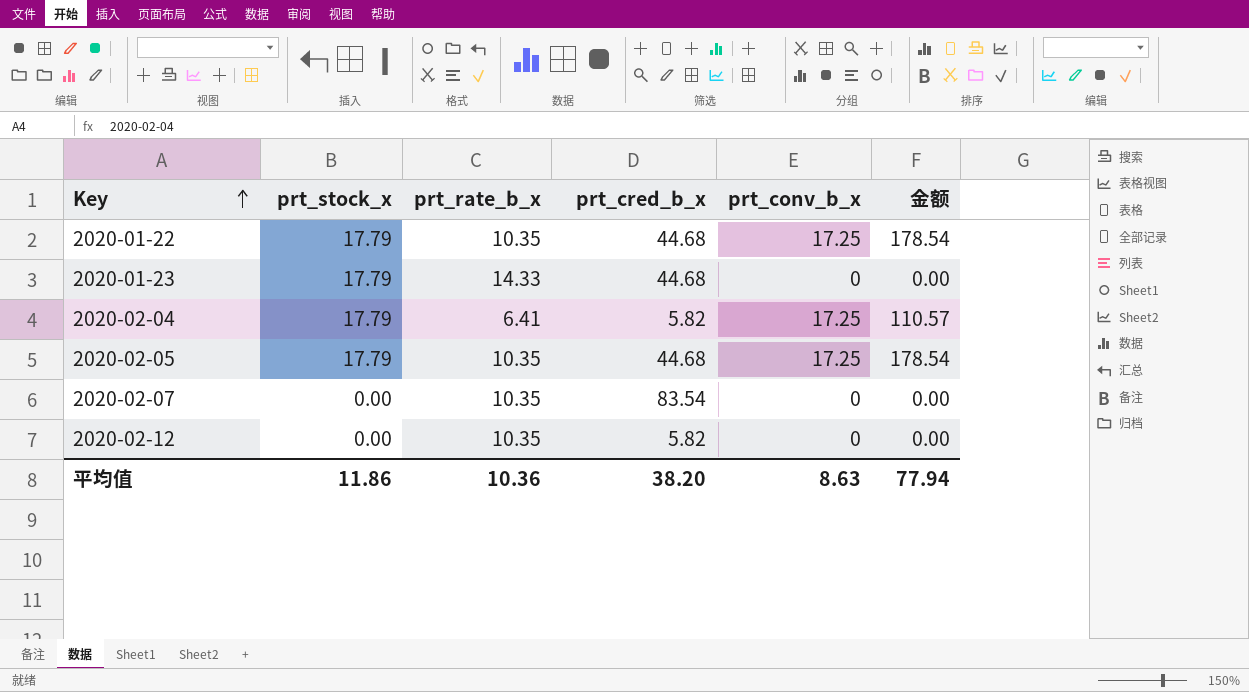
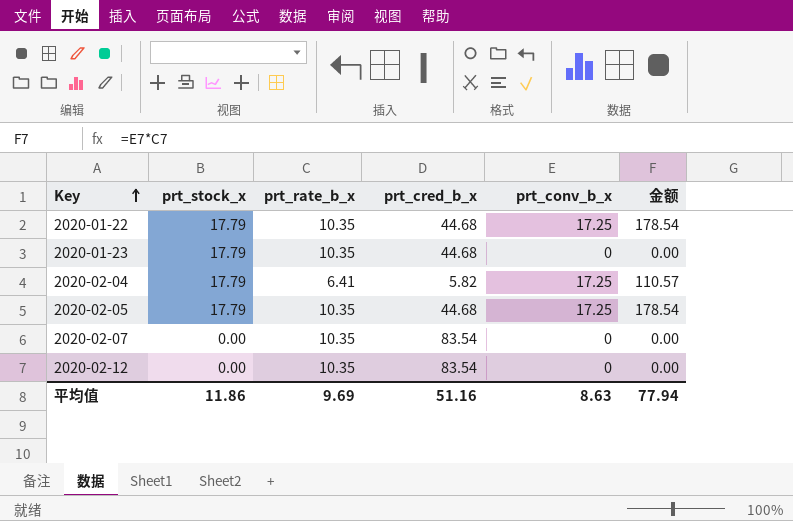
2020-01-23 | prt_rate_b_x: 14.33 -> 10.35
2020-02-12 | prt_cred_b_x: 5.82 -> 83.54
平均值 | prt_rate_b_x: 10.36 -> 9.69
平均值 | prt_cred_b_x: 38.20 -> 51.16

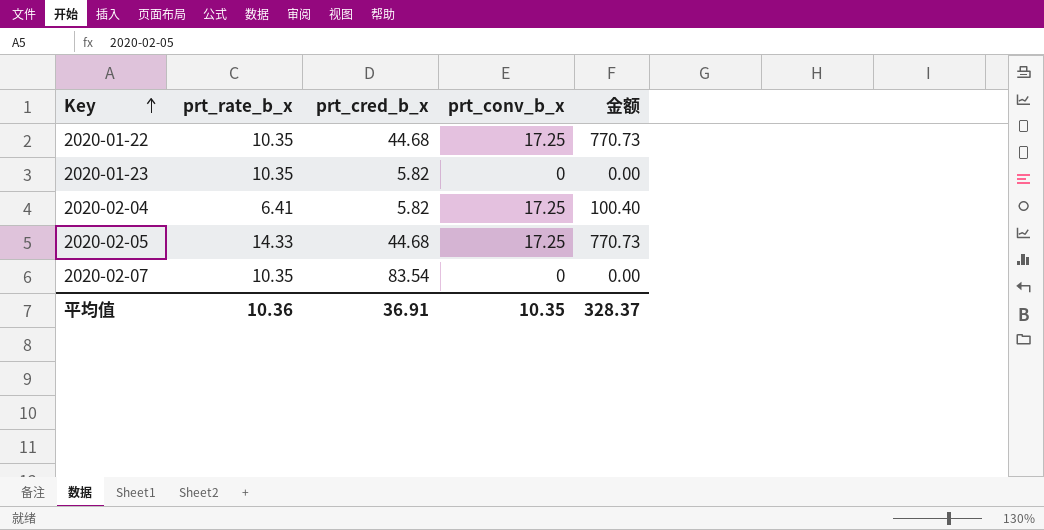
column prt_stock_x | position: 2 -> none
column 金额 | formula: [prt_rate_b_x] * [prt_conv_b_x] -> [prt_cred_b_x] * [prt_conv_b_x]
row 2020-02-12: 0.00 | 10.35 | 83.54 | 0 | 0.00 -> none
2020-01-23 | prt_cred_b_x: 44.68 -> 5.82
2020-02-05 | prt_rate_b_x: 10.35 -> 14.33
平均值 | prt_rate_b_x: 9.69 -> 10.36
平均值 | prt_cred_b_x: 51.16 -> 36.91
平均值 | prt_conv_b_x: 8.63 -> 10.35
平均值 | 金额: 77.94 -> 328.37

